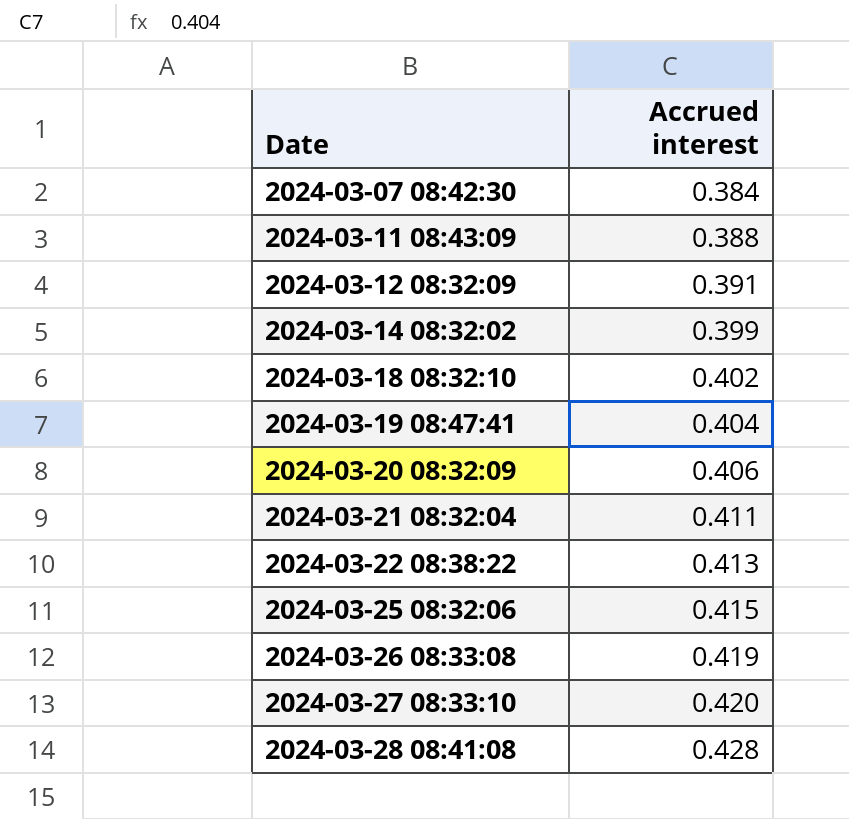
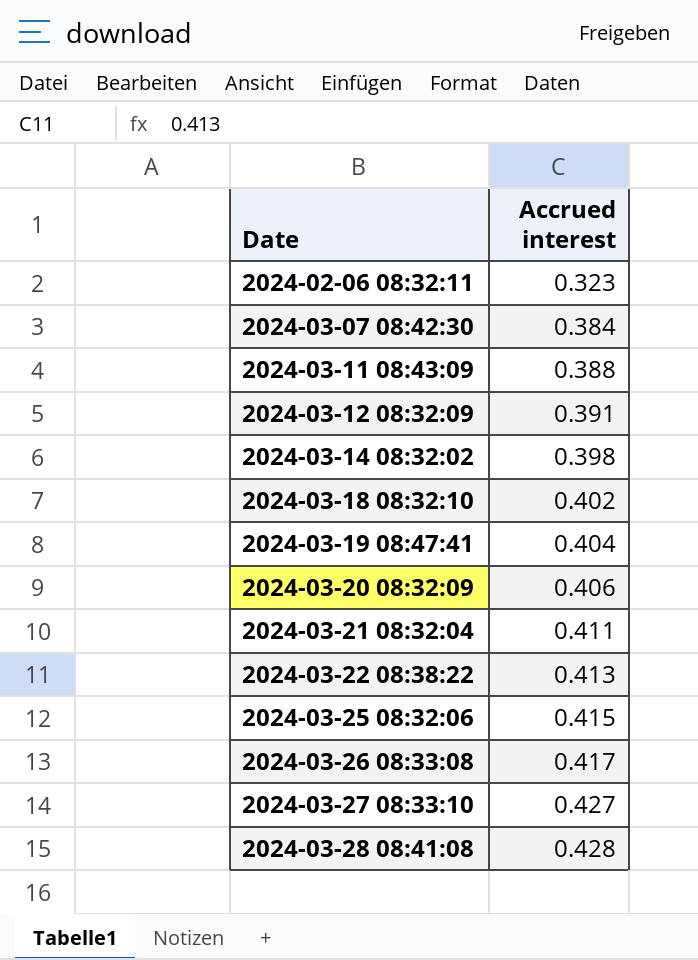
row 2024-02-06 08:32:11: none -> 0.323
2024-03-14 08:32:02 | Accrued interest: 0.399 -> 0.398
2024-03-26 08:33:08 | Accrued interest: 0.419 -> 0.417
2024-03-27 08:33:10 | Accrued interest: 0.420 -> 0.427

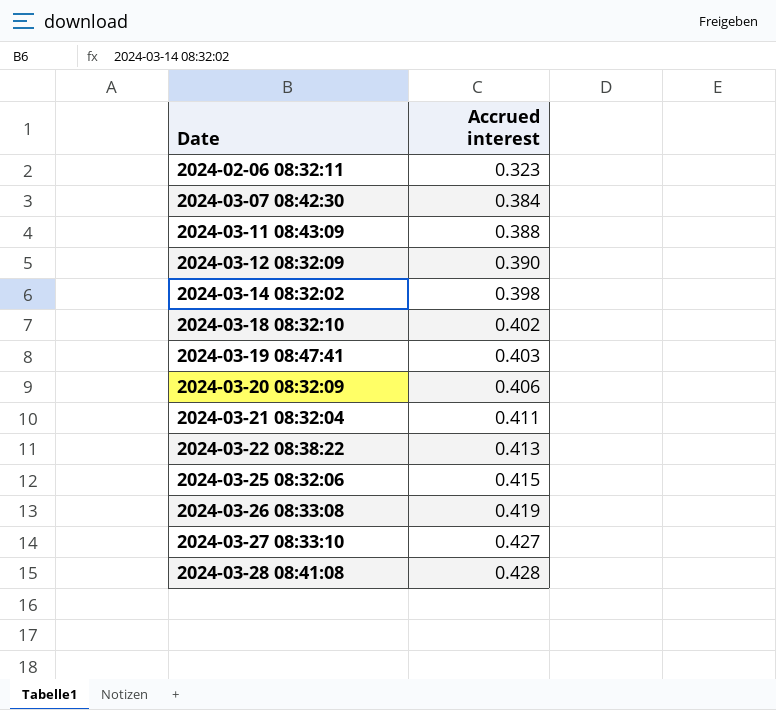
2024-03-12 08:32:09 | Accrued interest: 0.391 -> 0.390
2024-03-19 08:47:41 | Accrued interest: 0.404 -> 0.403
2024-03-26 08:33:08 | Accrued interest: 0.417 -> 0.419

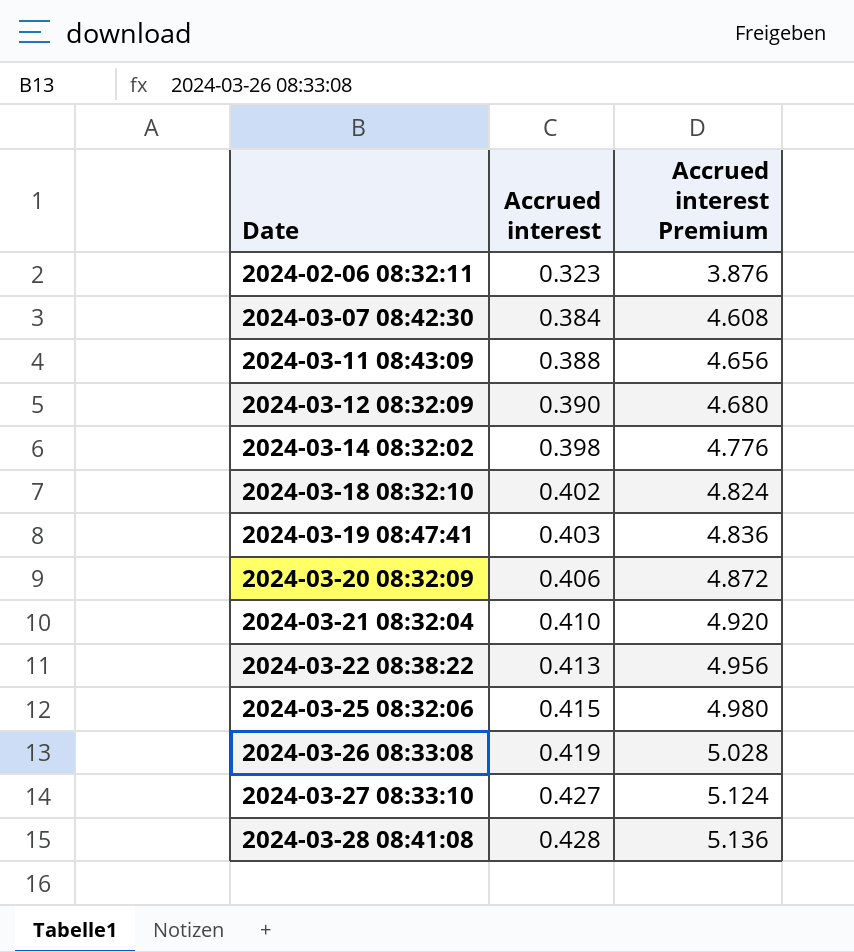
column Accrued interest Premium | formula: none -> [Accrued interest] * 12
2024-03-21 08:32:04 | Accrued interest: 0.411 -> 0.410

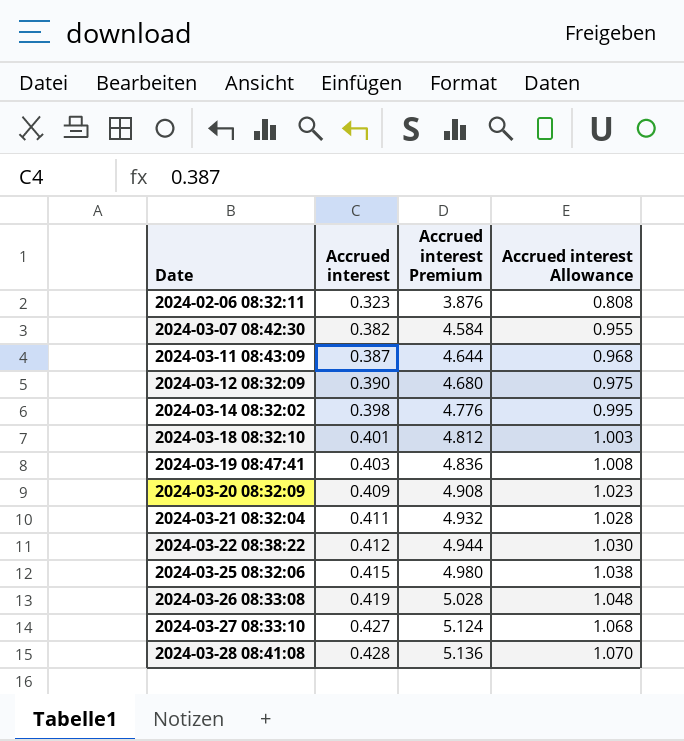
column Accrued interest Allowance | formula: none -> [Accrued interest] * 2.5
2024-03-07 08:42:30 | Accrued interest: 0.384 -> 0.382
2024-03-07 08:42:30 | Accrued interest Premium: 4.608 -> 4.584
2024-03-11 08:43:09 | Accrued interest: 0.388 -> 0.387
2024-03-11 08:43:09 | Accrued interest Premium: 4.656 -> 4.644
2024-03-18 08:32:10 | Accrued interest: 0.402 -> 0.401
2024-03-18 08:32:10 | Accrued interest Premium: 4.824 -> 4.812
2024-03-20 08:32:09 | Accrued interest: 0.406 -> 0.409
2024-03-20 08:32:09 | Accrued interest Premium: 4.872 -> 4.908
2024-03-21 08:32:04 | Accrued interest: 0.410 -> 0.411
2024-03-21 08:32:04 | Accrued interest Premium: 4.920 -> 4.932
2024-03-22 08:38:22 | Accrued interest: 0.413 -> 0.412
2024-03-22 08:38:22 | Accrued interest Premium: 4.956 -> 4.944

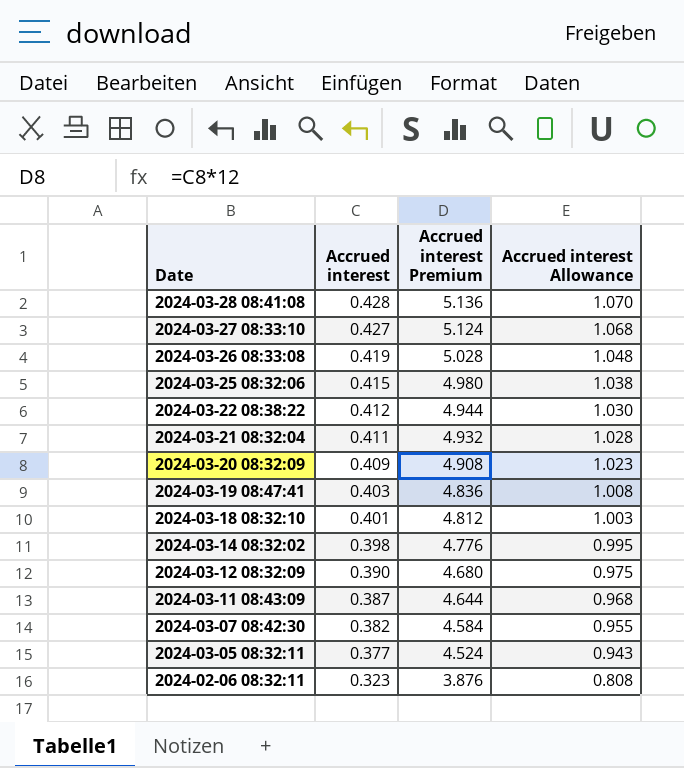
row order: Date ascending -> Date descending
row 2024-03-05 08:32:11: none -> 0.377 | 4.524 | 0.943

